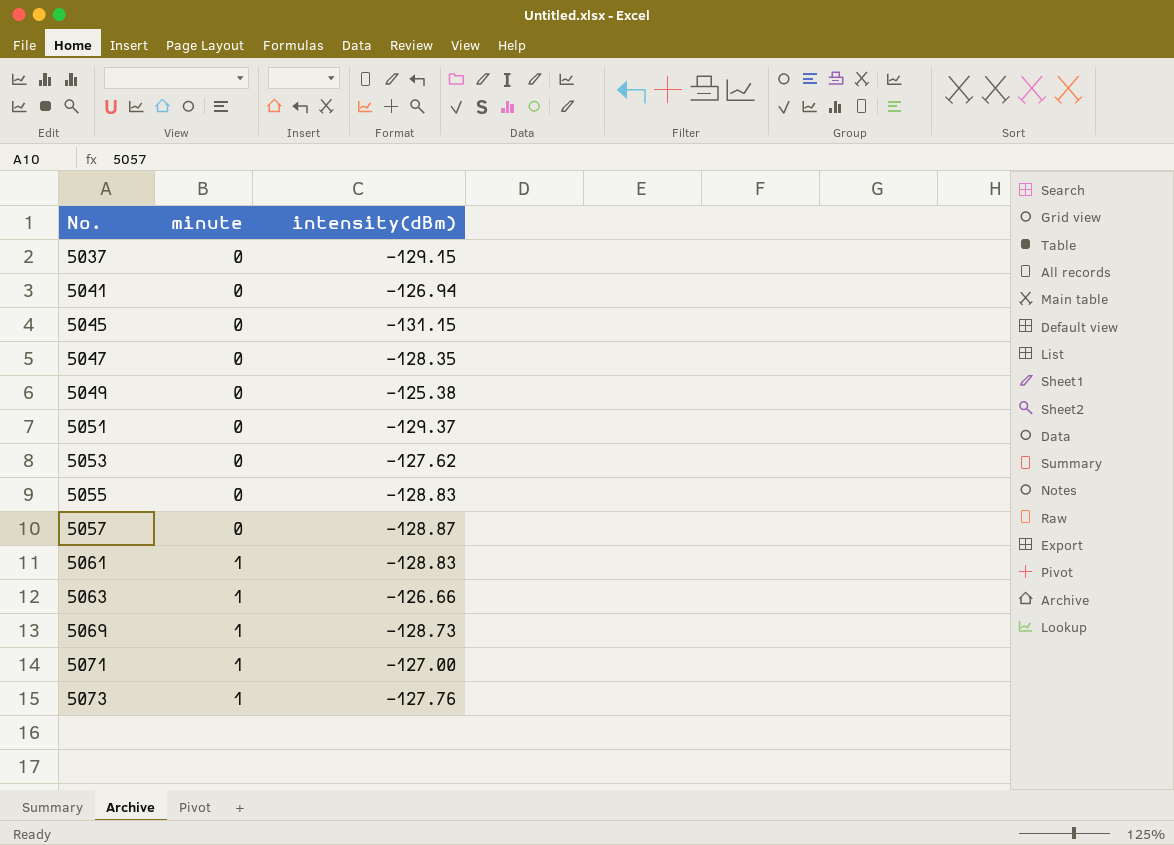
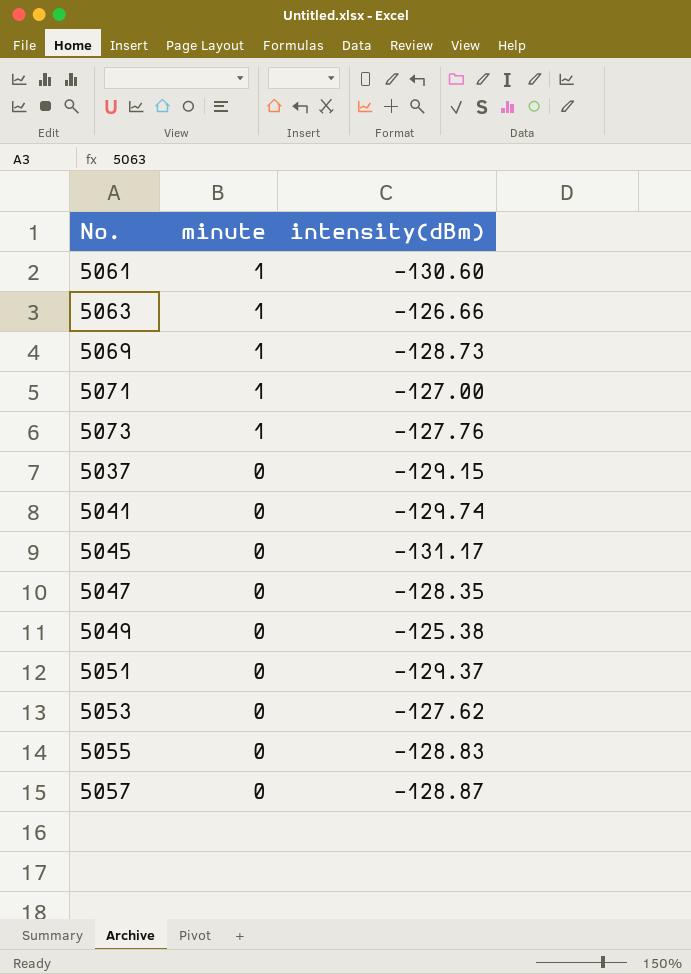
row order: No. ascending -> minute descending
5061 | intensity(dBm): -128.83 -> -130.60
5041 | intensity(dBm): -126.94 -> -129.74
5045 | intensity(dBm): -131.15 -> -131.17

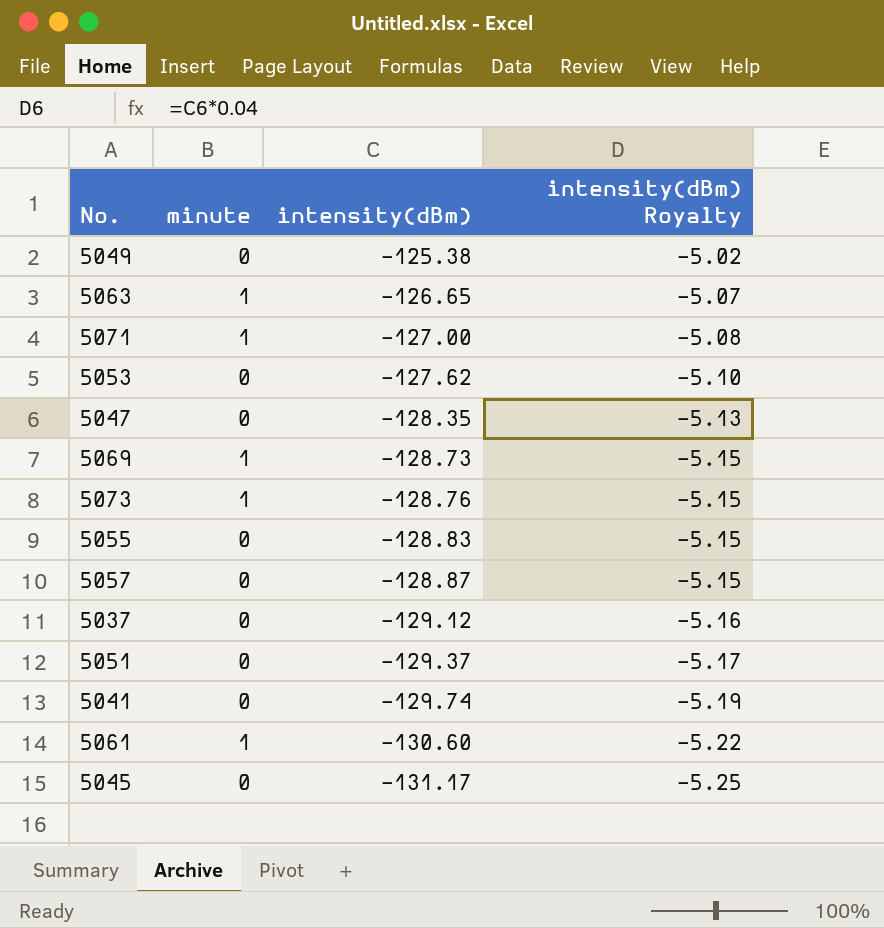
row order: minute descending -> intensity(dBm) descending
column intensity(dBm) Royalty | formula: none -> [intensity(dBm)] * 0.04
5063 | intensity(dBm): -126.66 -> -126.65
5073 | intensity(dBm): -127.76 -> -128.76
5037 | intensity(dBm): -129.15 -> -129.12

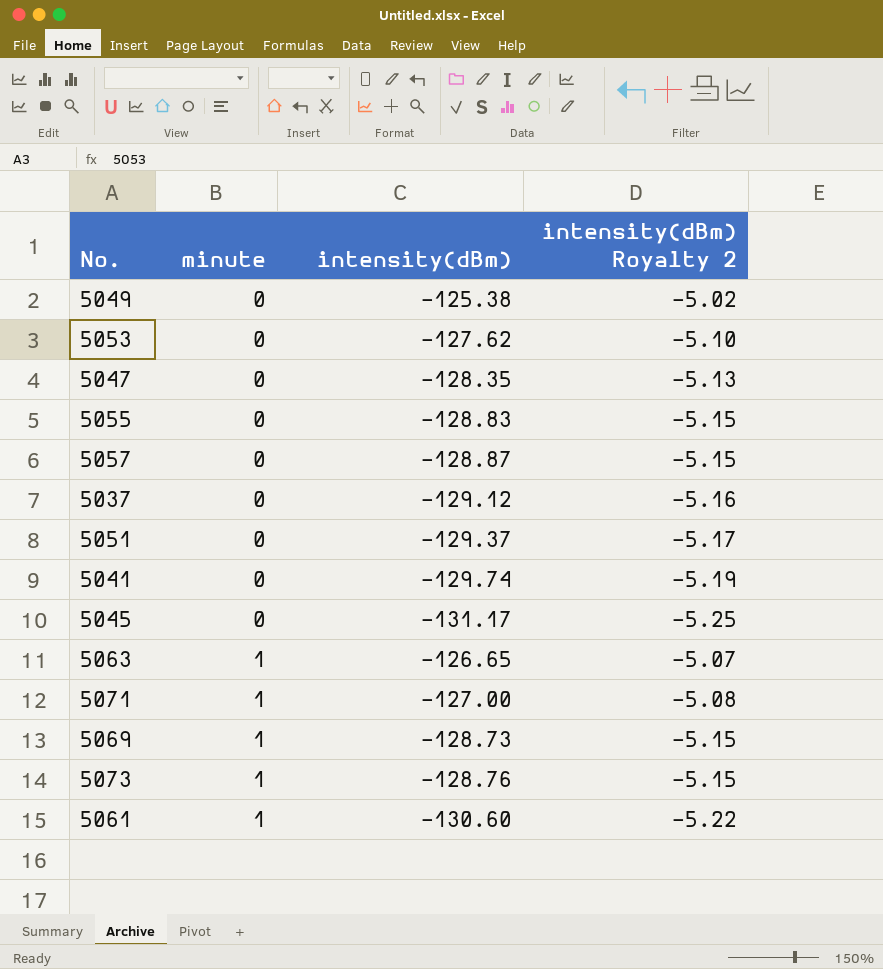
row order: intensity(dBm) descending -> minute ascending
column name: intensity(dBm) Royalty -> intensity(dBm) Royalty 2

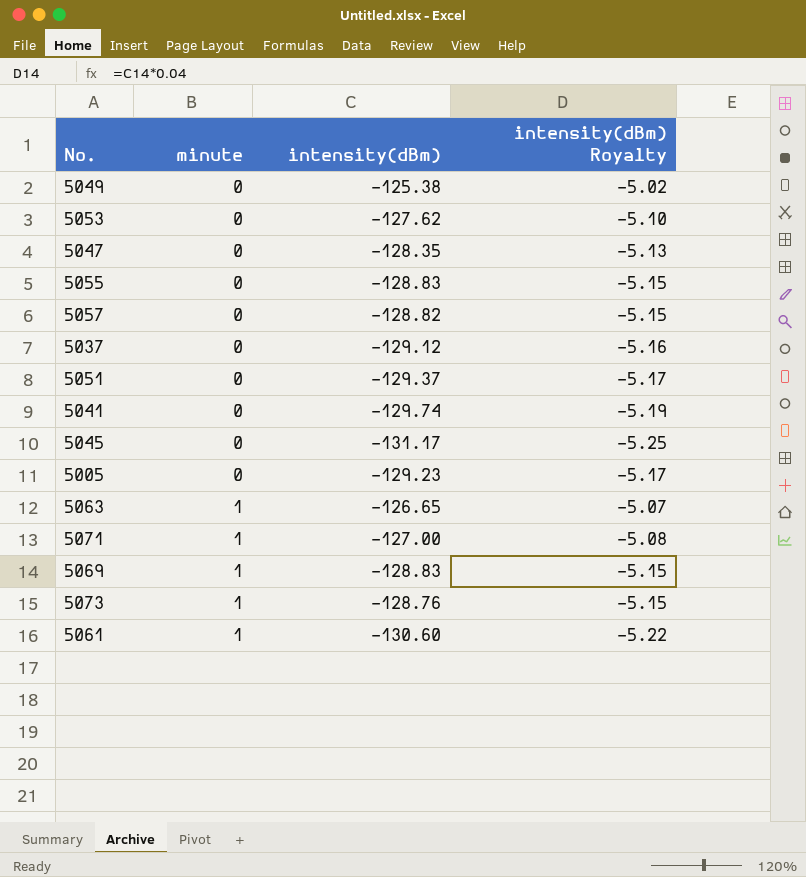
column name: intensity(dBm) Royalty 2 -> intensity(dBm) Royalty
5057 | intensity(dBm): -128.87 -> -128.82
row 5005: none -> 0 | -129.23 | -5.17
5069 | intensity(dBm): -128.73 -> -128.83

